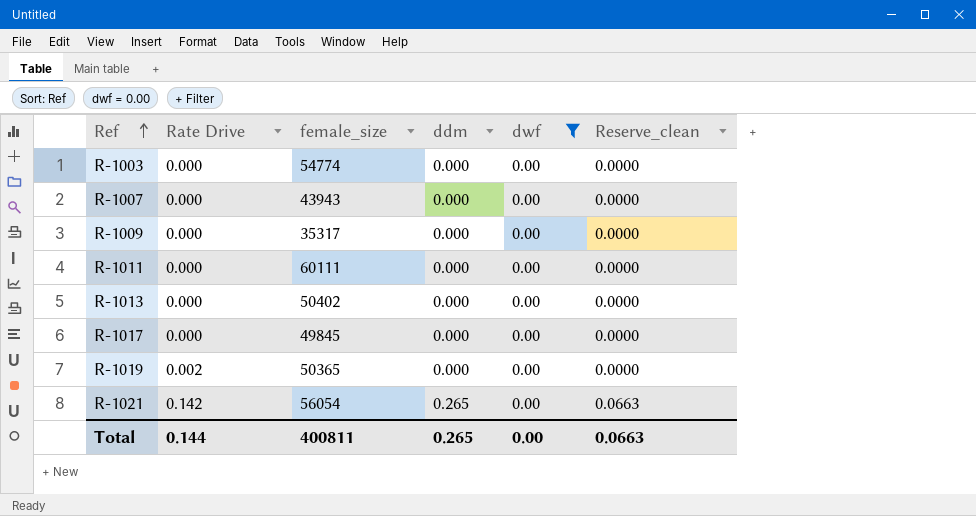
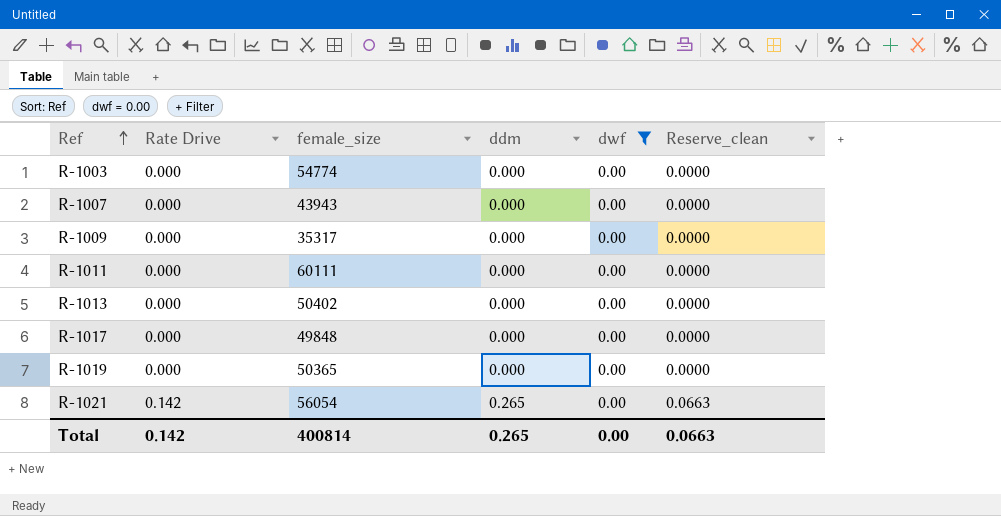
R-1017 | female_size: 49845 -> 49848
R-1019 | Rate Drive: 0.002 -> 0.000
Total | Rate Drive: 0.144 -> 0.142
Total | female_size: 400811 -> 400814

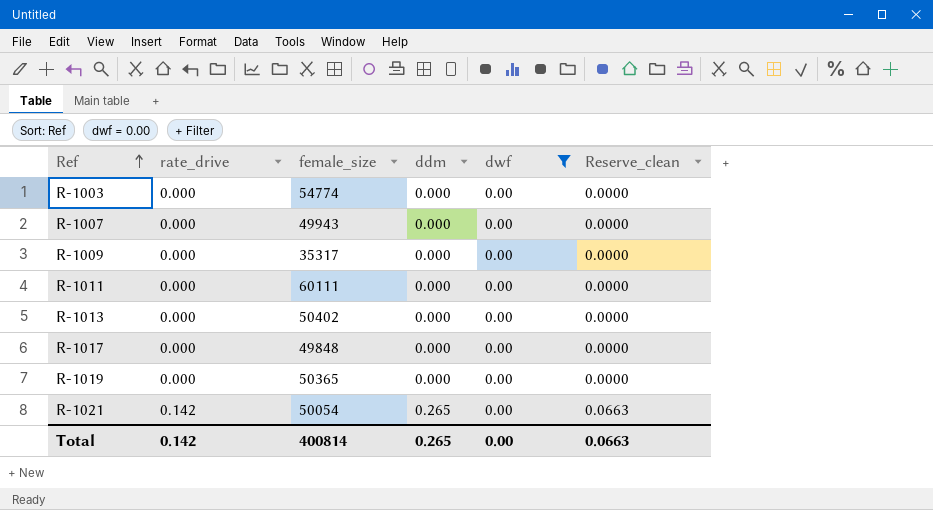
column name: Rate Drive -> rate_drive
R-1007 | female_size: 43943 -> 49943
R-1021 | female_size: 56054 -> 50054

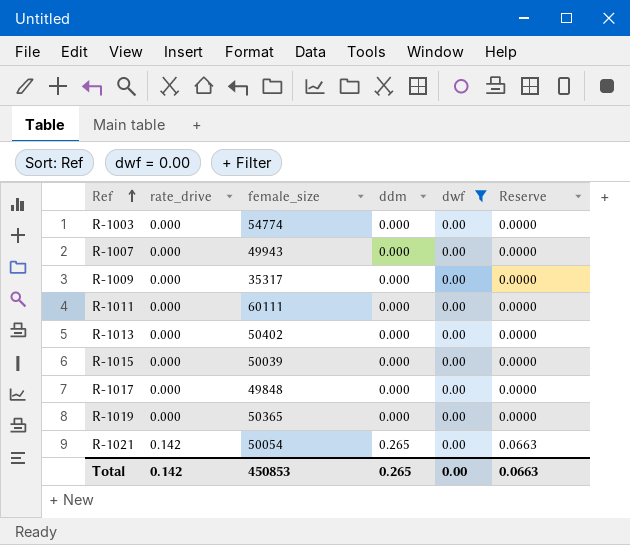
column name: Reserve_clean -> Reserve
row R-1015: none -> 0.000 | 50039 | 0.000 | 0.00 | 0.0000
Total | female_size: 400814 -> 450853

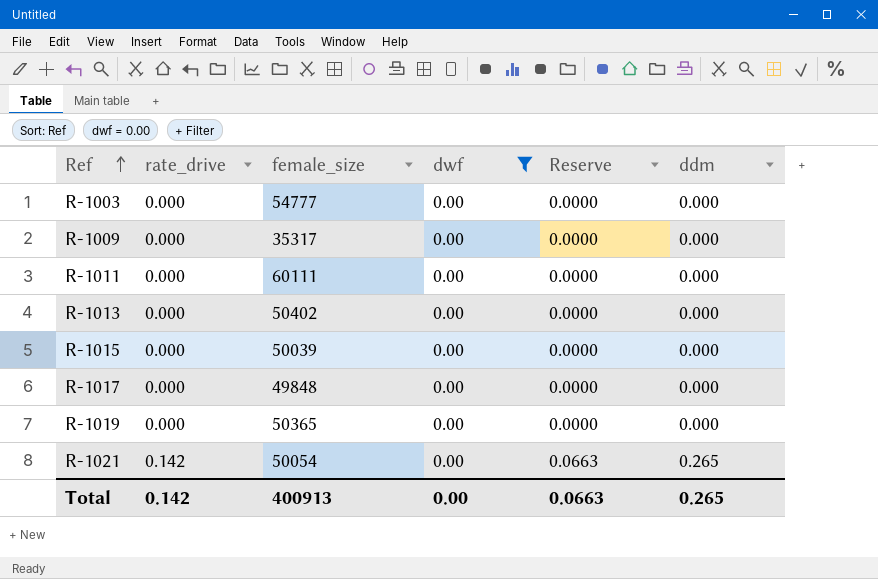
column ddm | position: 4 -> 6
row R-1007: 0.000 | 49943 | 0.000 | 0.00 | 0.0000 -> none
R-1003 | female_size: 54774 -> 54777
Total | female_size: 450853 -> 400913

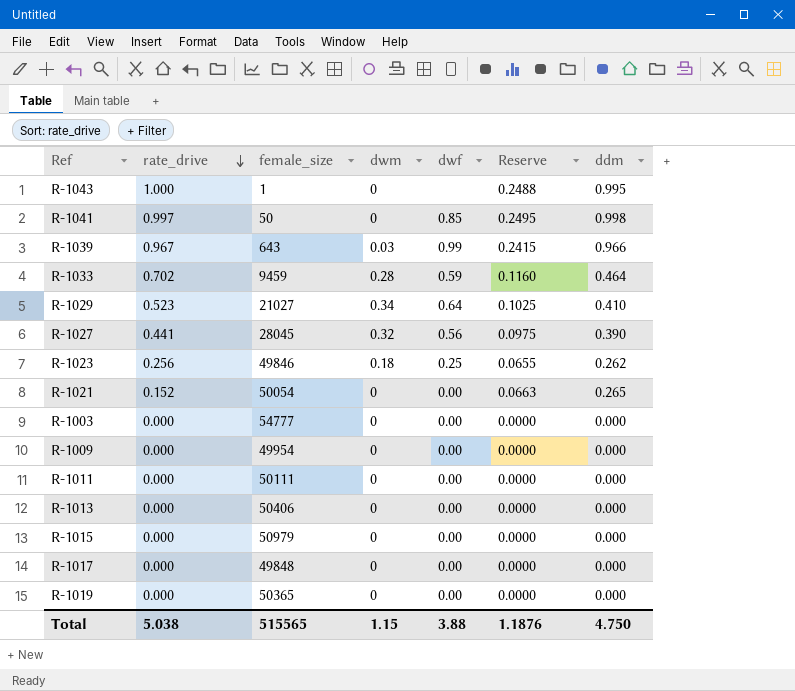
filter: dwf = 0.00 -> none
row order: Ref ascending -> rate_drive descending
column dwm | position: none -> 4
R-1021 | rate_drive: 0.142 -> 0.152
R-1009 | female_size: 35317 -> 49954
R-1011 | female_size: 60111 -> 50111
R-1013 | female_size: 50402 -> 50406
R-1015 | female_size: 50039 -> 50979
Total | rate_drive: 0.142 -> 5.038
Total | female_size: 400913 -> 515565
Total | dwf: 0.00 -> 3.88
Total | Reserve: 0.0663 -> 1.1876
Total | ddm: 0.265 -> 4.750

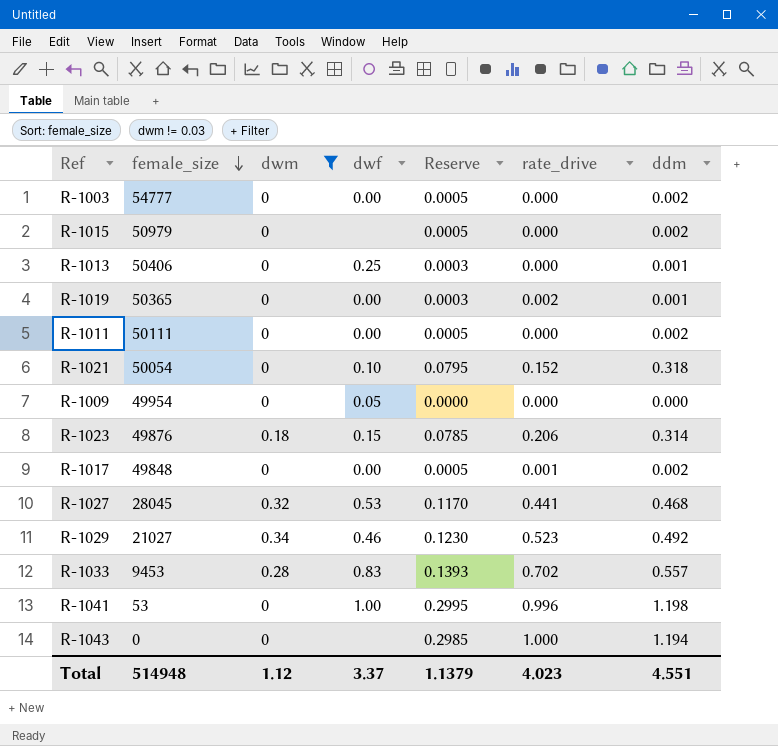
filter: none -> dwm != 0.03
row order: rate_drive descending -> female_size descending
column rate_drive | position: 2 -> 6
R-1003 | Reserve: 0.0000 -> 0.0005
R-1003 | ddm: 0.000 -> 0.002
R-1015 | dwf: 0.00 -> none
R-1015 | Reserve: 0.0000 -> 0.0005
R-1015 | ddm: 0.000 -> 0.002
R-1013 | dwf: 0.00 -> 0.25
R-1013 | Reserve: 0.0000 -> 0.0003
R-1013 | ddm: 0.000 -> 0.001
R-1019 | Reserve: 0.0000 -> 0.0003
R-1019 | rate_drive: 0.000 -> 0.002
R-1019 | ddm: 0.000 -> 0.001
R-1011 | Reserve: 0.0000 -> 0.0005
R-1011 | ddm: 0.000 -> 0.002
R-1021 | dwf: 0.00 -> 0.10
R-1021 | Reserve: 0.0663 -> 0.0795
R-1021 | ddm: 0.265 -> 0.318
R-1009 | dwf: 0.00 -> 0.05
R-1023 | female_size: 49846 -> 49876
R-1023 | dwf: 0.25 -> 0.15
R-1023 | Reserve: 0.0655 -> 0.0785
R-1023 | rate_drive: 0.256 -> 0.206
R-1023 | ddm: 0.262 -> 0.314
R-1017 | Reserve: 0.0000 -> 0.0005
R-1017 | rate_drive: 0.000 -> 0.001
R-1017 | ddm: 0.000 -> 0.002
R-1027 | dwf: 0.56 -> 0.53
R-1027 | Reserve: 0.0975 -> 0.1170
R-1027 | ddm: 0.390 -> 0.468
R-1029 | dwf: 0.64 -> 0.46
R-1029 | Reserve: 0.1025 -> 0.1230
R-1029 | ddm: 0.410 -> 0.492
R-1033 | female_size: 9459 -> 9453
R-1033 | dwf: 0.59 -> 0.83
R-1033 | Reserve: 0.1160 -> 0.1393
R-1033 | ddm: 0.464 -> 0.557
R-1041 | female_size: 50 -> 53
R-1041 | dwf: 0.85 -> 1.00
R-1041 | Reserve: 0.2495 -> 0.2995
R-1041 | rate_drive: 0.997 -> 0.996
R-1041 | ddm: 0.998 -> 1.198
R-1043 | female_size: 1 -> 0
R-1043 | Reserve: 0.2488 -> 0.2985
R-1043 | ddm: 0.995 -> 1.194
Total | female_size: 515565 -> 514948
Total | dwm: 1.15 -> 1.12
Total | dwf: 3.88 -> 3.37
Total | Reserve: 1.1876 -> 1.1379
Total | rate_drive: 5.038 -> 4.023
Total | ddm: 4.750 -> 4.551

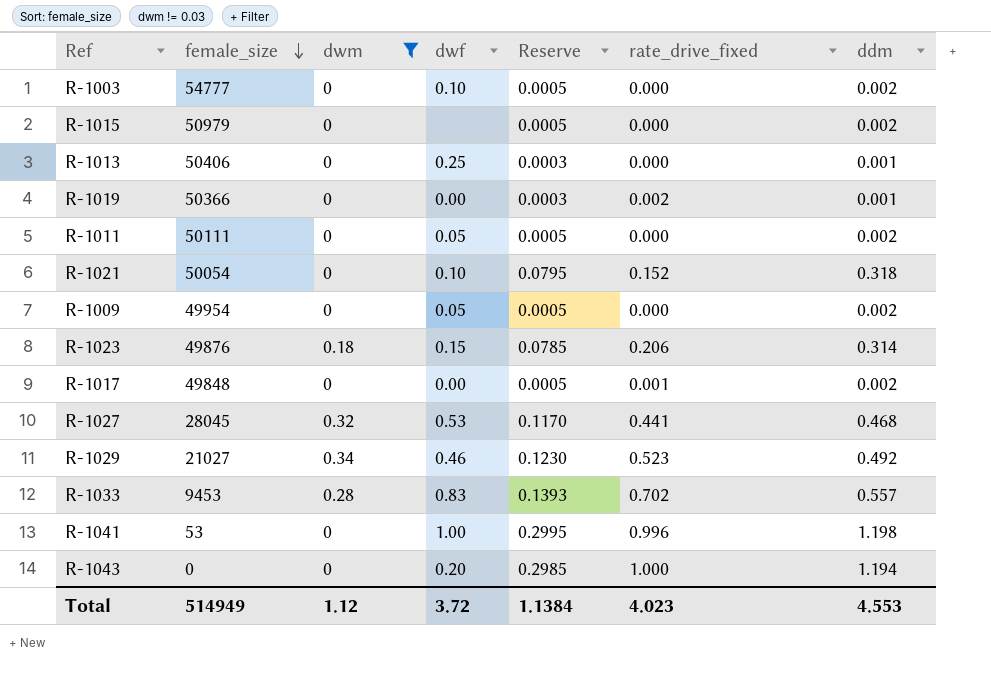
column name: rate_drive -> rate_drive_fixed
R-1003 | dwf: 0.00 -> 0.10
R-1019 | female_size: 50365 -> 50366
R-1011 | dwf: 0.00 -> 0.05
R-1009 | Reserve: 0.0000 -> 0.0005
R-1009 | ddm: 0.000 -> 0.002
R-1043 | dwf: none -> 0.20
Total | female_size: 514948 -> 514949
Total | dwf: 3.37 -> 3.72
Total | Reserve: 1.1379 -> 1.1384
Total | ddm: 4.551 -> 4.553

